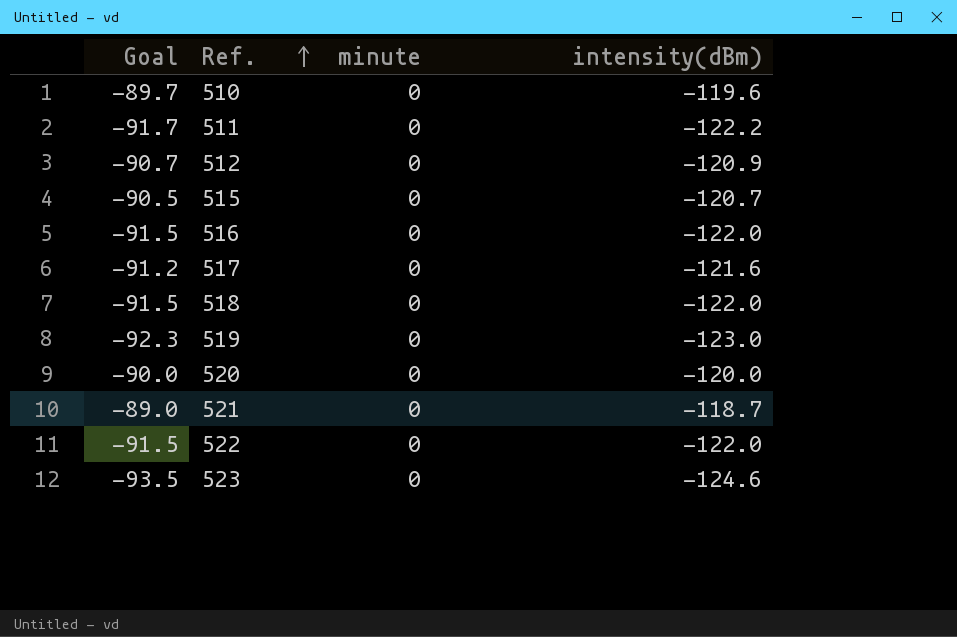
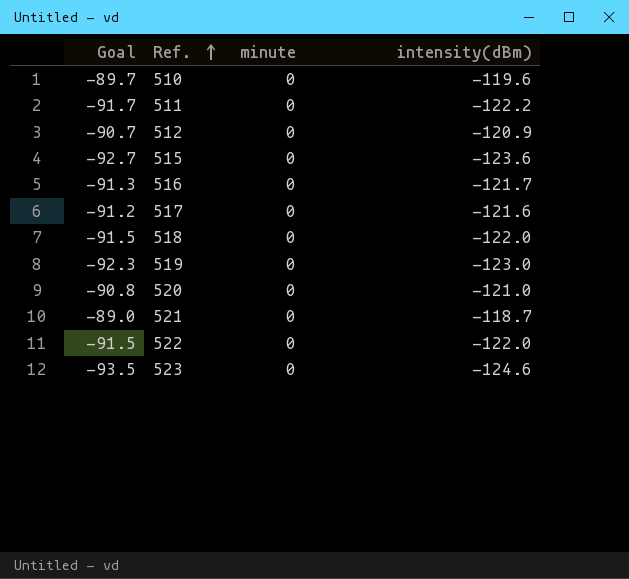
515 | Goal: -90.5 -> -92.7
515 | intensity(dBm): -120.7 -> -123.6
516 | Goal: -91.5 -> -91.3
516 | intensity(dBm): -122.0 -> -121.7
520 | Goal: -90.0 -> -90.8
520 | intensity(dBm): -120.0 -> -121.0

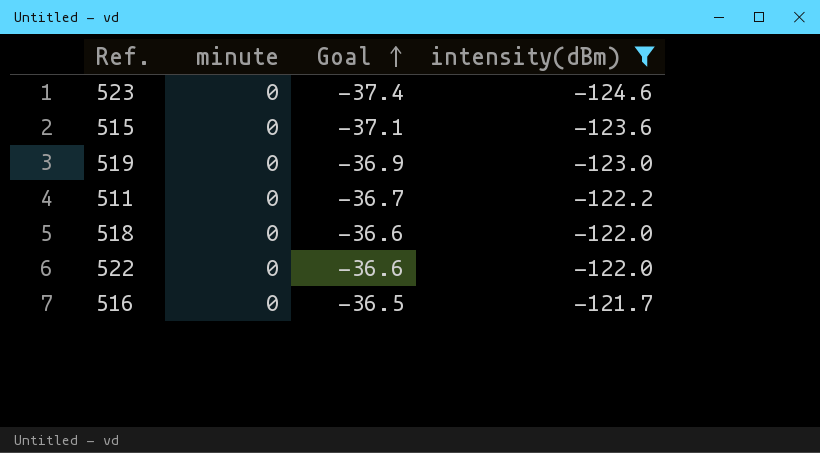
filter: none -> intensity(dBm) <= -121.7
row order: Ref. ascending -> Goal ascending
column Goal | formula: [intensity(dBm)] * 0.75 -> [intensity(dBm)] * 0.3
column Goal | position: 1 -> 3

